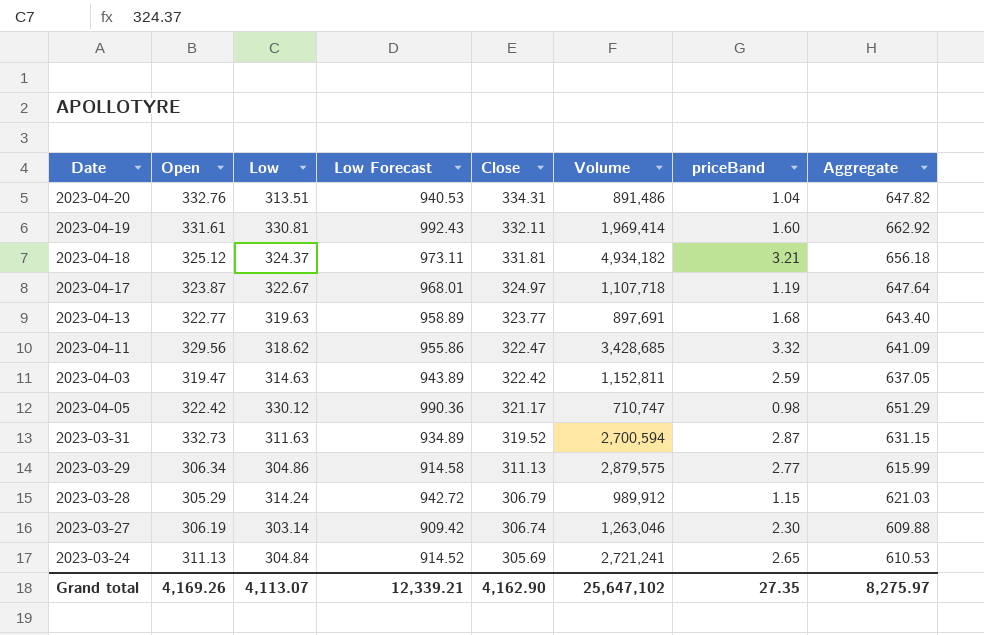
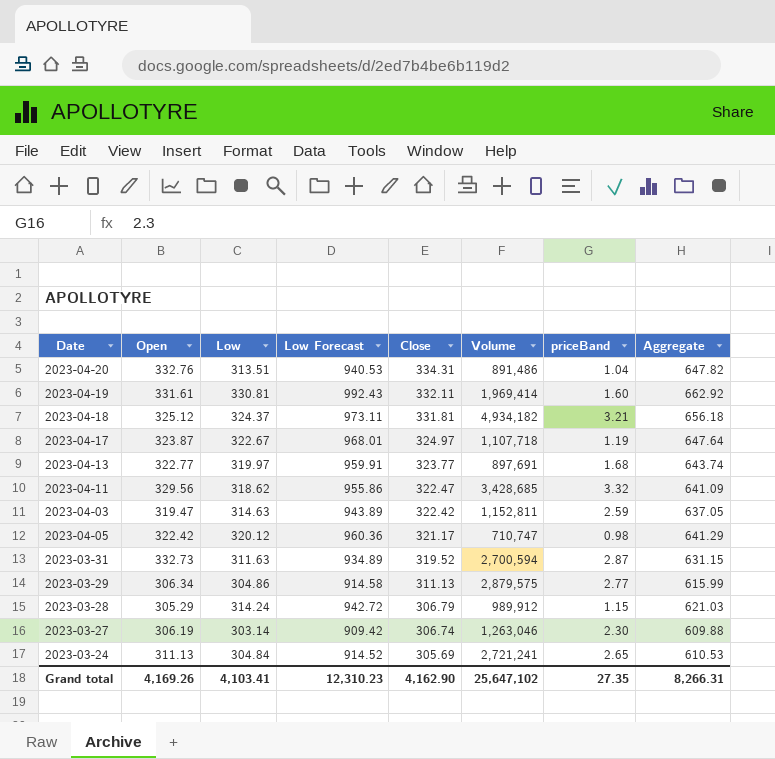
2023-04-13 | Low: 319.63 -> 319.97
2023-04-13 | Low Forecast: 958.89 -> 959.91
2023-04-13 | Aggregate: 643.40 -> 643.74
2023-04-05 | Low: 330.12 -> 320.12
2023-04-05 | Low Forecast: 990.36 -> 960.36
2023-04-05 | Aggregate: 651.29 -> 641.29
Grand total | Low: 4,113.07 -> 4,103.41
Grand total | Low Forecast: 12,339.21 -> 12,310.23
Grand total | Aggregate: 8,275.97 -> 8,266.31

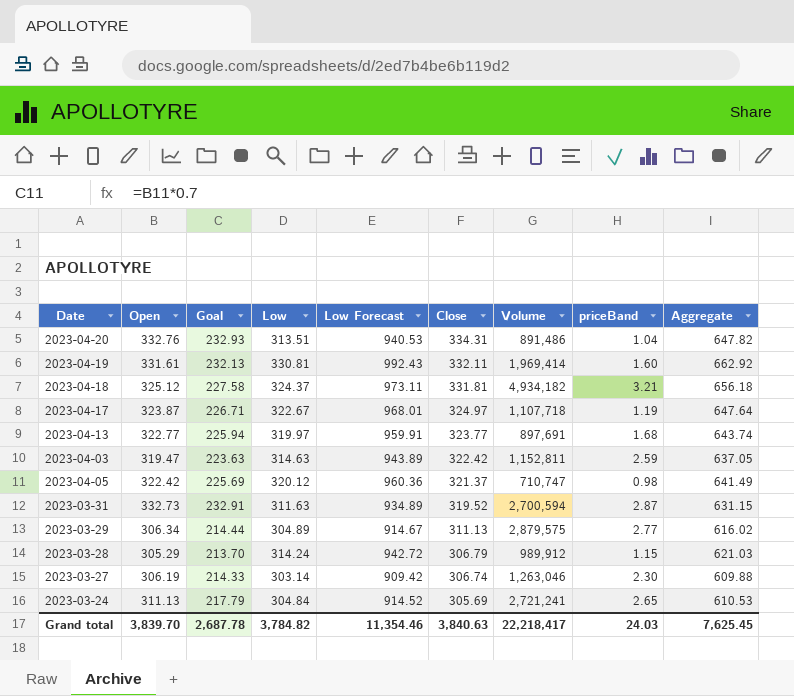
column Goal | formula: none -> [Open] * 0.7
row 2023-04-11: 329.56 | 318.62 | 955.86 | 322.47 | 3,428,685 | 3.32 | 641.09 -> none
2023-04-05 | Close: 321.17 -> 321.37
2023-04-05 | Aggregate: 641.29 -> 641.49
2023-03-29 | Low: 304.86 -> 304.89
2023-03-29 | Low Forecast: 914.58 -> 914.67
2023-03-29 | Aggregate: 615.99 -> 616.02
Grand total | Open: 4,169.26 -> 3,839.70
Grand total | Low: 4,103.41 -> 3,784.82
Grand total | Low Forecast: 12,310.23 -> 11,354.46
Grand total | Close: 4,162.90 -> 3,840.63
Grand total | Volume: 25,647,102 -> 22,218,417
Grand total | priceBand: 27.35 -> 24.03
Grand total | Aggregate: 8,266.31 -> 7,625.45

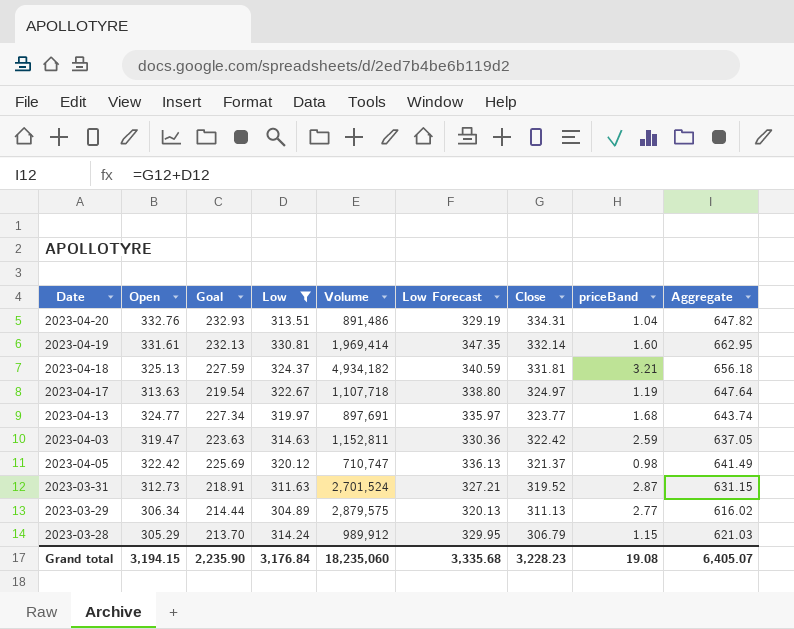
filter: none -> Low >= 304.89
column Volume | position: 7 -> 5
column Low Forecast | formula: [Low] * 3 -> [Low] * 1.05
2023-04-19 | Close: 332.11 -> 332.14
2023-04-19 | Aggregate: 662.92 -> 662.95
2023-04-18 | Open: 325.12 -> 325.13
2023-04-18 | Goal: 227.58 -> 227.59
2023-04-17 | Open: 323.87 -> 313.63
2023-04-17 | Goal: 226.71 -> 219.54
2023-04-13 | Open: 322.77 -> 324.77
2023-04-13 | Goal: 225.94 -> 227.34
2023-03-31 | Open: 332.73 -> 312.73
2023-03-31 | Goal: 232.91 -> 218.91
2023-03-31 | Volume: 2,700,594 -> 2,701,524
Grand total | Open: 3,839.70 -> 3,194.15
Grand total | Goal: 2,687.78 -> 2,235.90
Grand total | Low: 3,784.82 -> 3,176.84
Grand total | Volume: 22,218,417 -> 18,235,060
Grand total | Low Forecast: 11,354.46 -> 3,335.68
Grand total | Close: 3,840.63 -> 3,228.23
Grand total | priceBand: 24.03 -> 19.08
Grand total | Aggregate: 7,625.45 -> 6,405.07

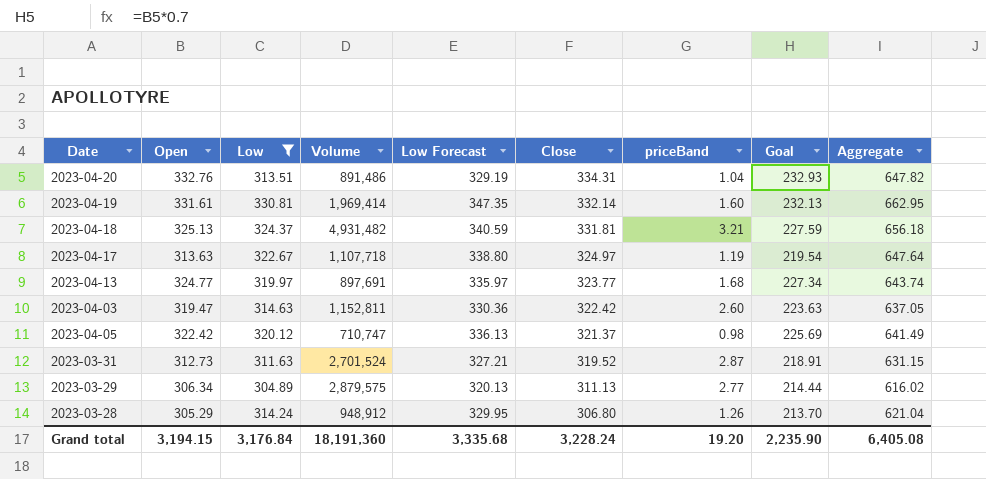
column Goal | position: 3 -> 8
2023-04-18 | Volume: 4,934,182 -> 4,931,482
2023-04-03 | priceBand: 2.59 -> 2.60
2023-03-28 | Volume: 989,912 -> 948,912
2023-03-28 | Close: 306.79 -> 306.80
2023-03-28 | priceBand: 1.15 -> 1.26
2023-03-28 | Aggregate: 621.03 -> 621.04
Grand total | Volume: 18,235,060 -> 18,191,360
Grand total | Close: 3,228.23 -> 3,228.24
Grand total | priceBand: 19.08 -> 19.20
Grand total | Aggregate: 6,405.07 -> 6,405.08

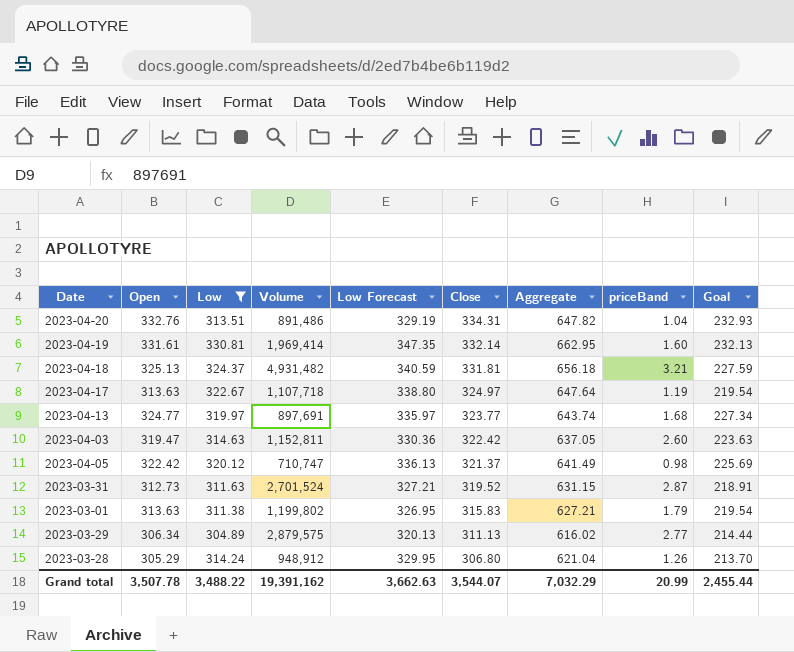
column Aggregate | position: 9 -> 7
row 2023-03-01: none -> 313.63 | 311.38 | 1,199,802 | 326.95 | 315.83 | 627.21 | 1.79 | 219.54
Grand total | Open: 3,194.15 -> 3,507.78
Grand total | Low: 3,176.84 -> 3,488.22
Grand total | Volume: 18,191,360 -> 19,391,162
Grand total | Low Forecast: 3,335.68 -> 3,662.63
Grand total | Close: 3,228.24 -> 3,544.07
Grand total | Aggregate: 6,405.08 -> 7,032.29
Grand total | priceBand: 19.20 -> 20.99
Grand total | Goal: 2,235.90 -> 2,455.44

